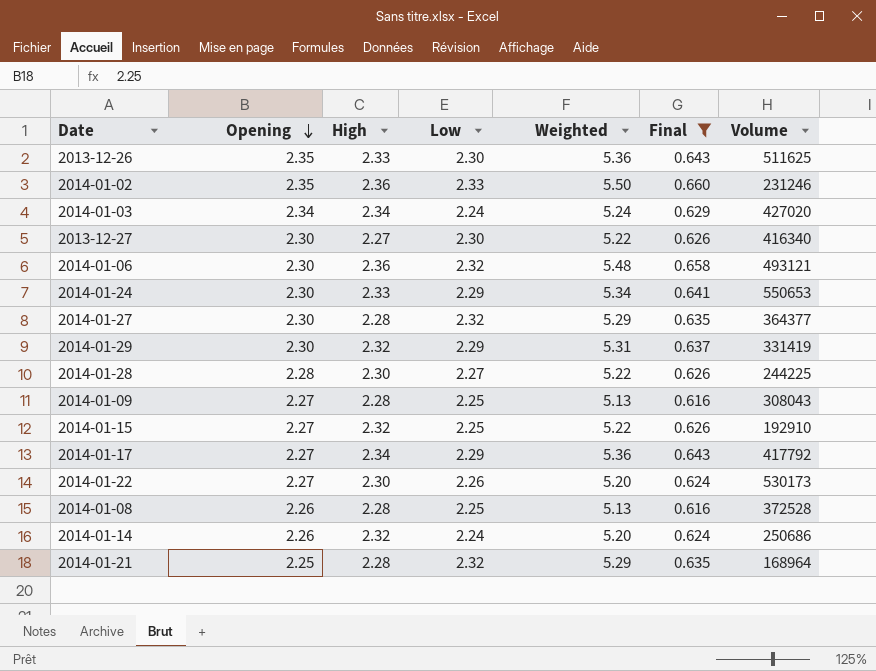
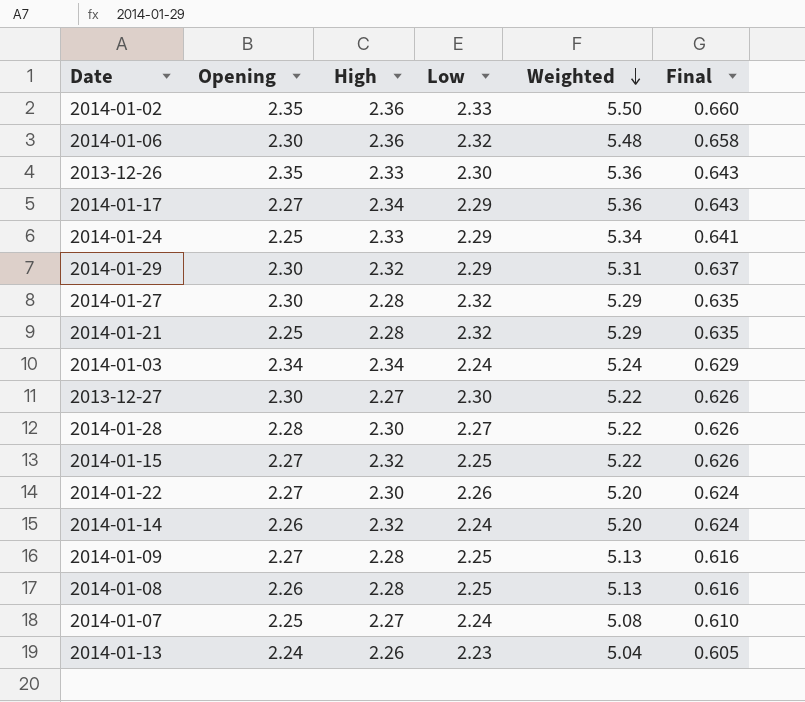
filter: Final >= 0.616 -> none
row order: Opening descending -> Weighted descending
column Volume | position: 7 -> none
2014-01-24 | Opening: 2.30 -> 2.25

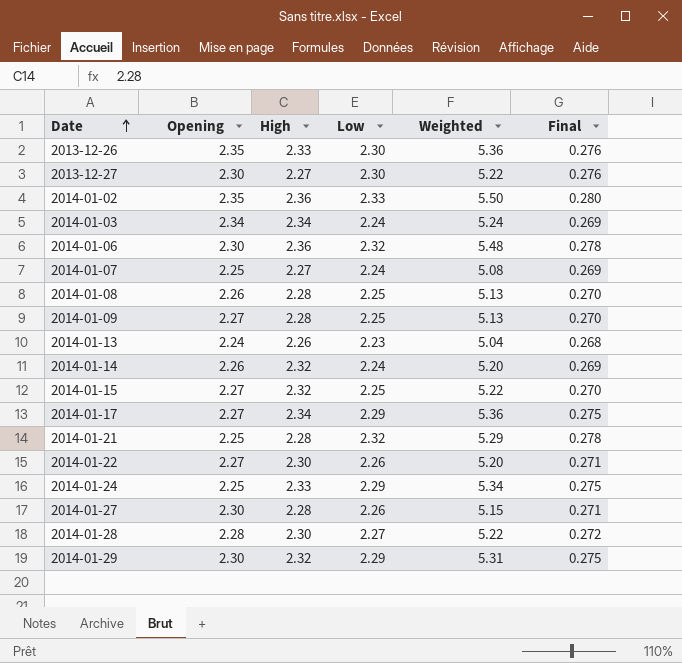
row order: Weighted descending -> Date ascending
column Final | formula: [Weighted] * 0.12 -> [Low] * 0.12
2014-01-27 | Low: 2.32 -> 2.26
2014-01-27 | Weighted: 5.29 -> 5.15

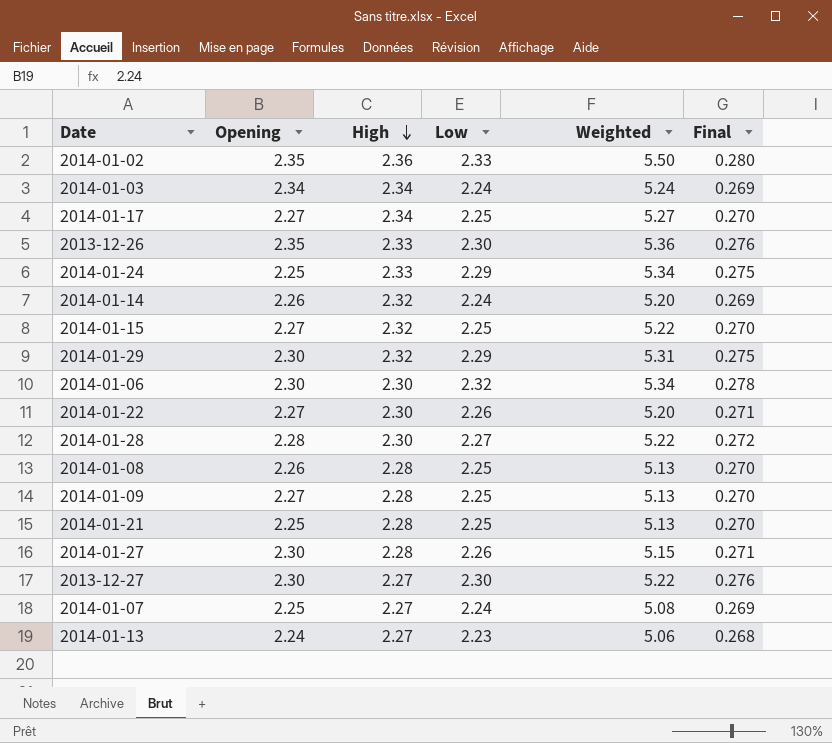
row order: Date ascending -> High descending
2014-01-17 | Low: 2.29 -> 2.25
2014-01-17 | Weighted: 5.36 -> 5.27
2014-01-17 | Final: 0.275 -> 0.270
2014-01-06 | High: 2.36 -> 2.30
2014-01-06 | Weighted: 5.48 -> 5.34
2014-01-21 | Low: 2.32 -> 2.25
2014-01-21 | Weighted: 5.29 -> 5.13
2014-01-21 | Final: 0.278 -> 0.270
2014-01-13 | High: 2.26 -> 2.27
2014-01-13 | Weighted: 5.04 -> 5.06

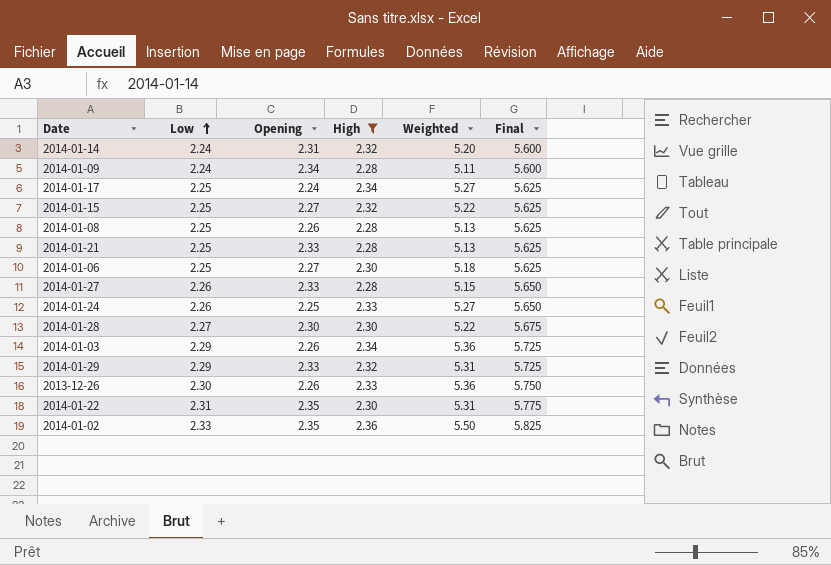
filter: none -> High != 2.27
row order: High descending -> Low ascending
column Low | position: 4 -> 2
column Final | formula: [Low] * 0.12 -> [Low] * 2.5
2014-01-14 | Opening: 2.26 -> 2.31
2014-01-09 | Low: 2.25 -> 2.24
2014-01-09 | Opening: 2.27 -> 2.34
2014-01-09 | Weighted: 5.13 -> 5.11
2014-01-17 | Opening: 2.27 -> 2.24
2014-01-21 | Opening: 2.25 -> 2.33
2014-01-06 | Low: 2.32 -> 2.25
2014-01-06 | Opening: 2.30 -> 2.27
2014-01-06 | Weighted: 5.34 -> 5.18
2014-01-27 | Opening: 2.30 -> 2.33
2014-01-24 | Low: 2.29 -> 2.26
2014-01-24 | Weighted: 5.34 -> 5.27
2014-01-28 | Opening: 2.28 -> 2.30
2014-01-03 | Low: 2.24 -> 2.29
2014-01-03 | Opening: 2.34 -> 2.26
2014-01-03 | Weighted: 5.24 -> 5.36
2014-01-29 | Opening: 2.30 -> 2.33
2013-12-26 | Opening: 2.35 -> 2.26
2014-01-22 | Low: 2.26 -> 2.31
2014-01-22 | Opening: 2.27 -> 2.35
2014-01-22 | Weighted: 5.20 -> 5.31

